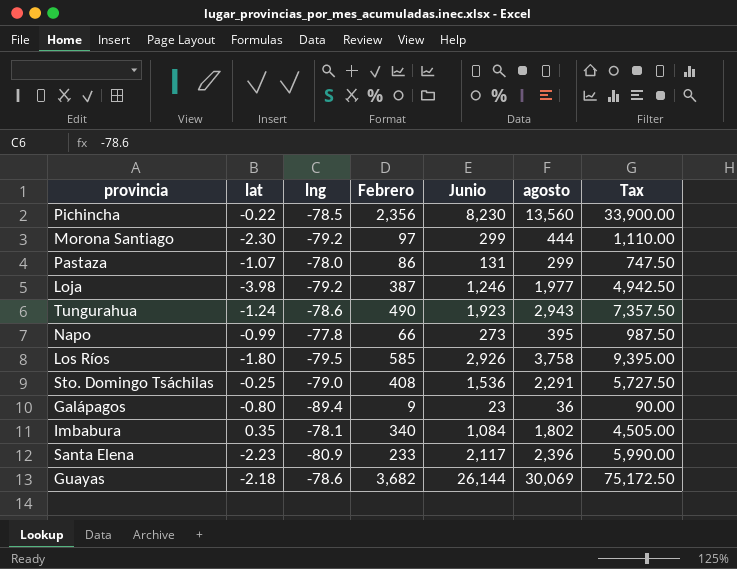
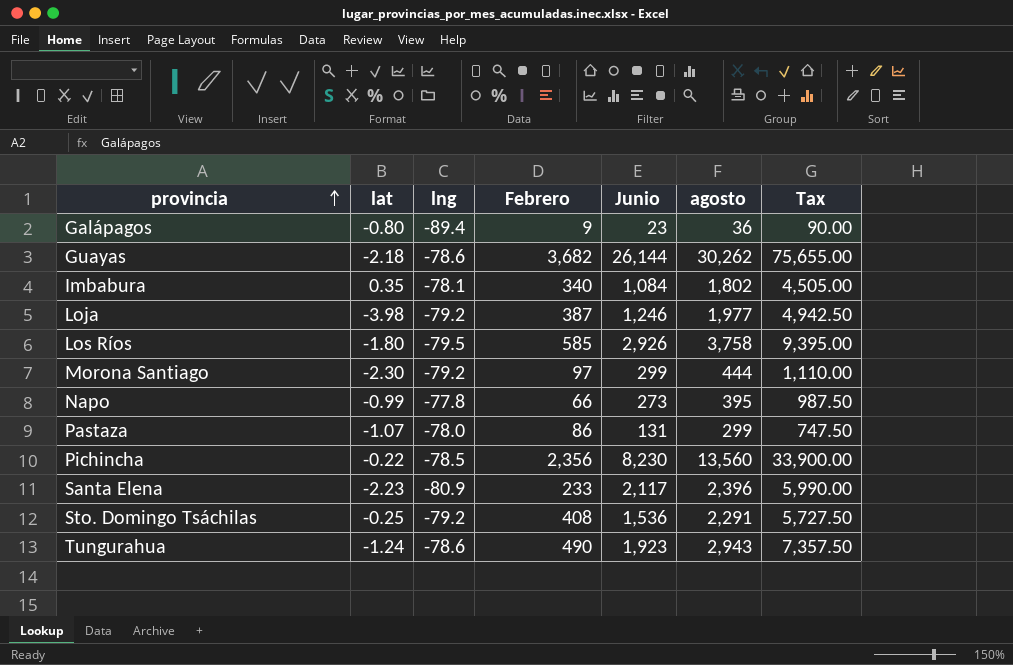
row order: none -> provincia ascending
Guayas | agosto: 30,069 -> 30,262
Guayas | Tax: 75,172.50 -> 75,655.00
Sto. Domingo Tsáchilas | lng: -79.0 -> -79.2

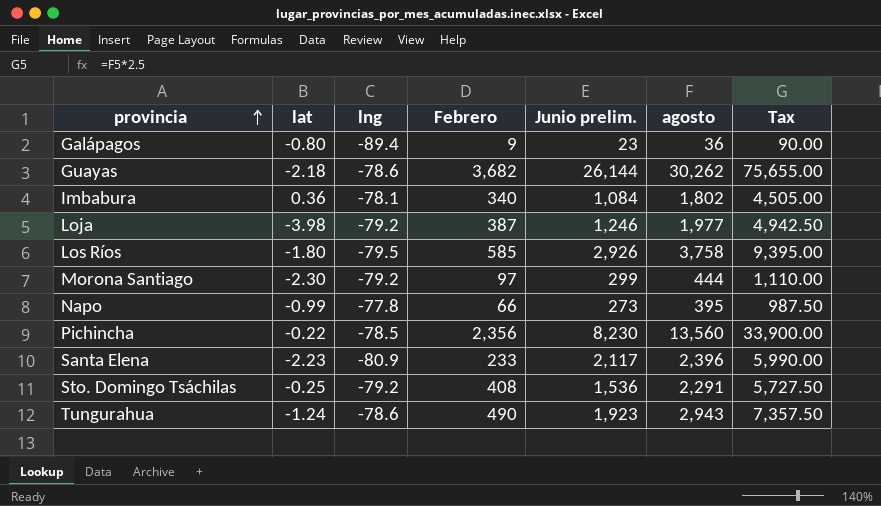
column name: Junio -> Junio prelim.
row Pastaza: -1.07 | -78.0 | 86 | 131 | 299 | 747.50 -> none
Imbabura | lat: 0.35 -> 0.36

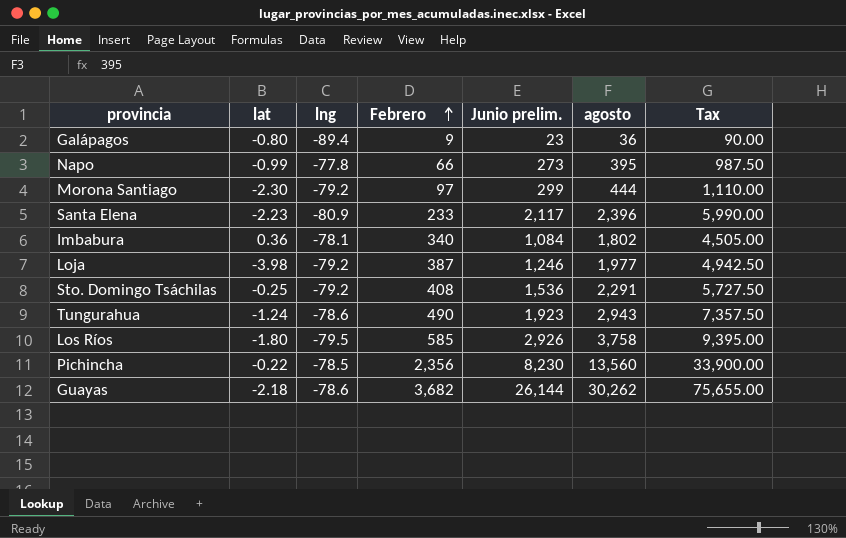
row order: provincia ascending -> Febrero ascending

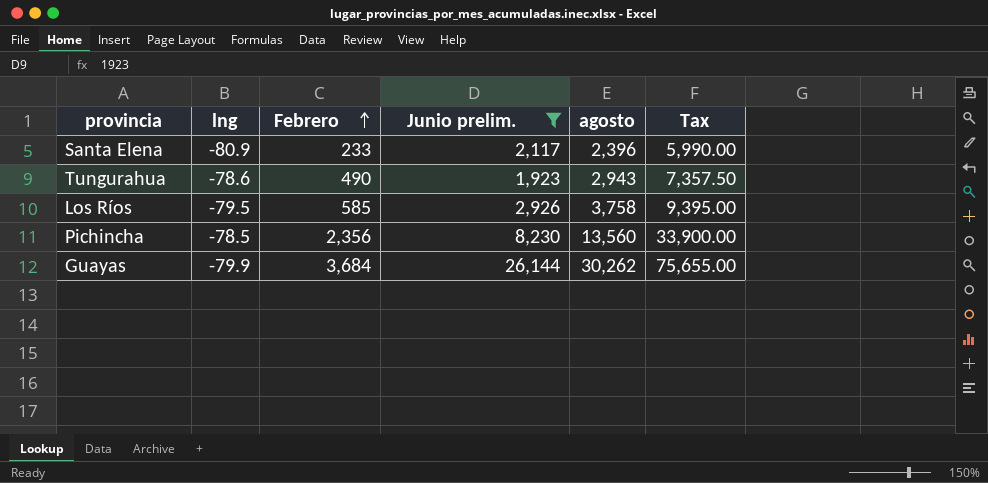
filter: none -> Junio prelim. >= 1,923
column lat | position: 2 -> none
Guayas | lng: -78.6 -> -79.9
Guayas | Febrero: 3,682 -> 3,684

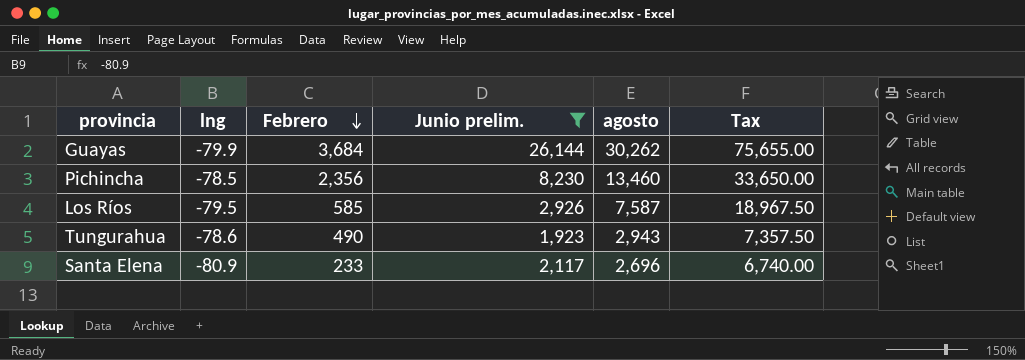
row order: Febrero ascending -> Febrero descending
Pichincha | agosto: 13,560 -> 13,460
Pichincha | Tax: 33,900.00 -> 33,650.00
Los Ríos | agosto: 3,758 -> 7,587
Los Ríos | Tax: 9,395.00 -> 18,967.50
Santa Elena | agosto: 2,396 -> 2,696
Santa Elena | Tax: 5,990.00 -> 6,740.00

